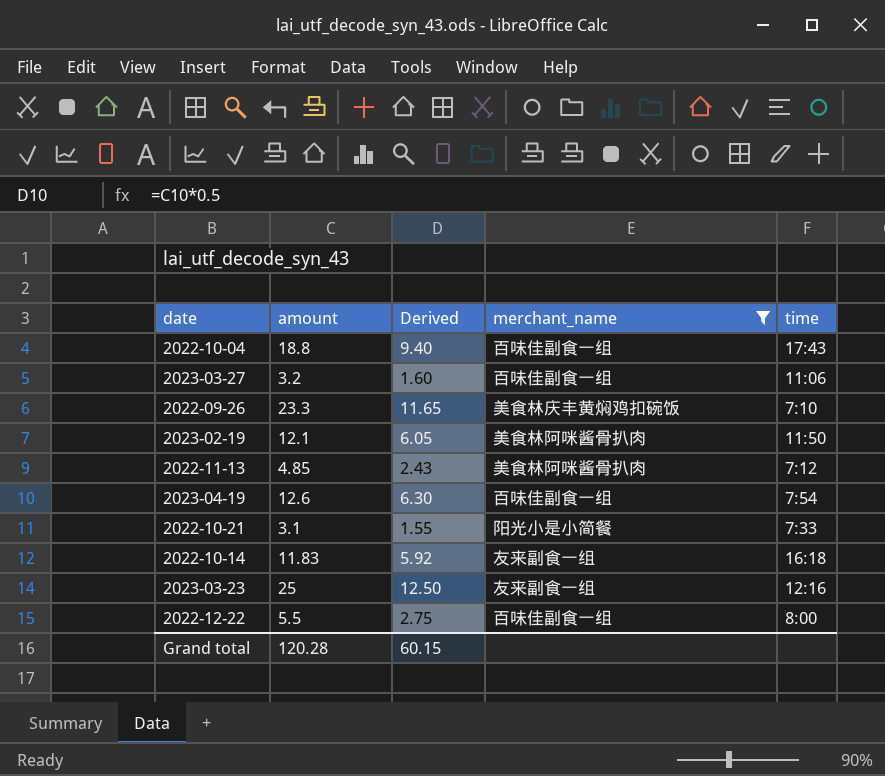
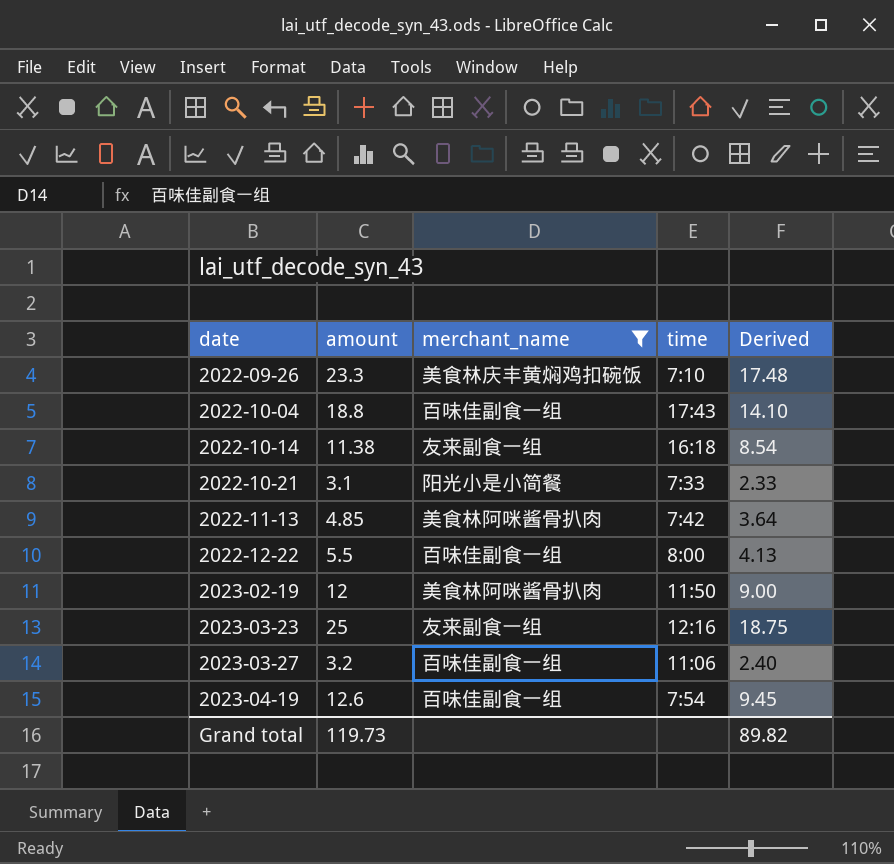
row order: none -> date ascending
column Derived | formula: [amount] * 0.5 -> [amount] * 0.75
column Derived | position: 3 -> 5
2022-10-14 | amount: 11.83 -> 11.38
2022-11-13 | time: 7:12 -> 7:42
2023-02-19 | amount: 12.1 -> 12
Grand total | amount: 120.28 -> 119.73
Grand total | Derived: 60.15 -> 89.82

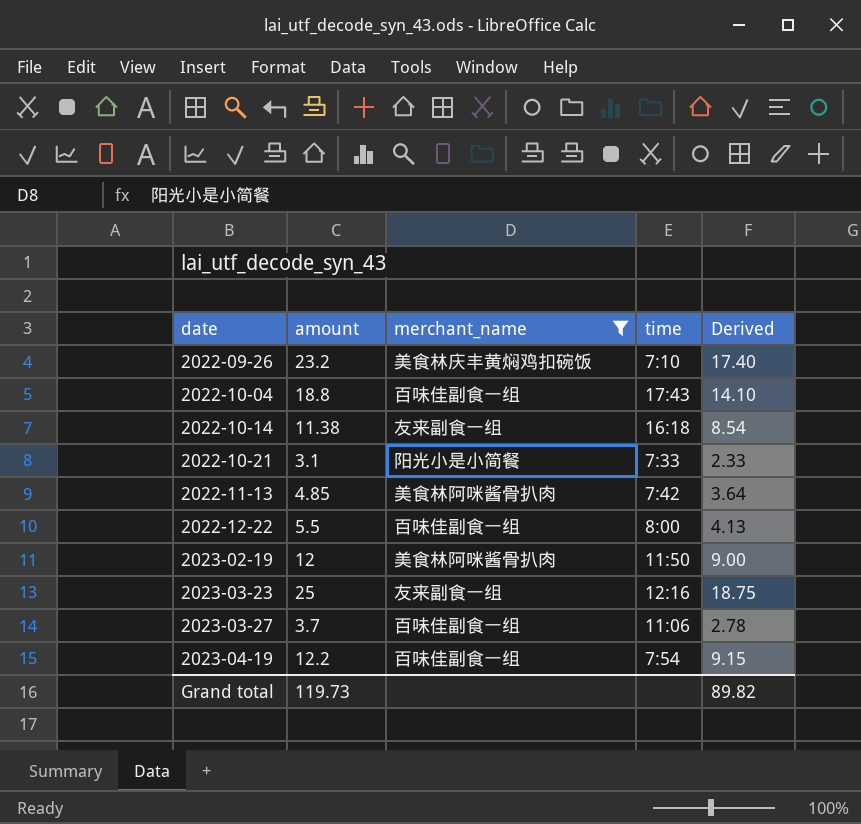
2022-09-26 | amount: 23.3 -> 23.2
2022-09-26 | Derived: 17.48 -> 17.40
2023-03-27 | amount: 3.2 -> 3.7
2023-03-27 | Derived: 2.40 -> 2.78
2023-04-19 | amount: 12.6 -> 12.2
2023-04-19 | Derived: 9.45 -> 9.15

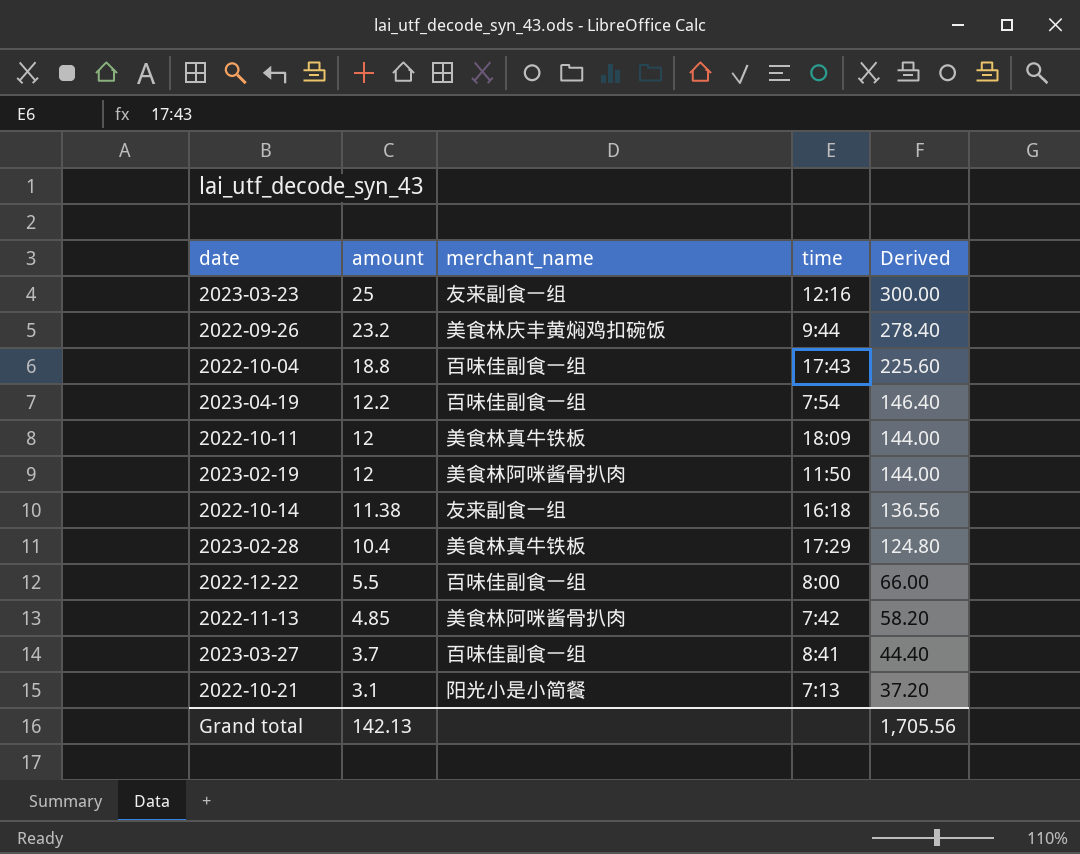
filter: merchant_name != 美食林真牛铁板 -> none
row order: date ascending -> amount descending
column Derived | formula: [amount] * 0.75 -> [amount] * 12
2022-09-26 | time: 7:10 -> 9:44
2023-03-27 | time: 11:06 -> 8:41
2022-10-21 | time: 7:33 -> 7:13
Grand total | amount: 119.73 -> 142.13
Grand total | Derived: 89.82 -> 1,705.56

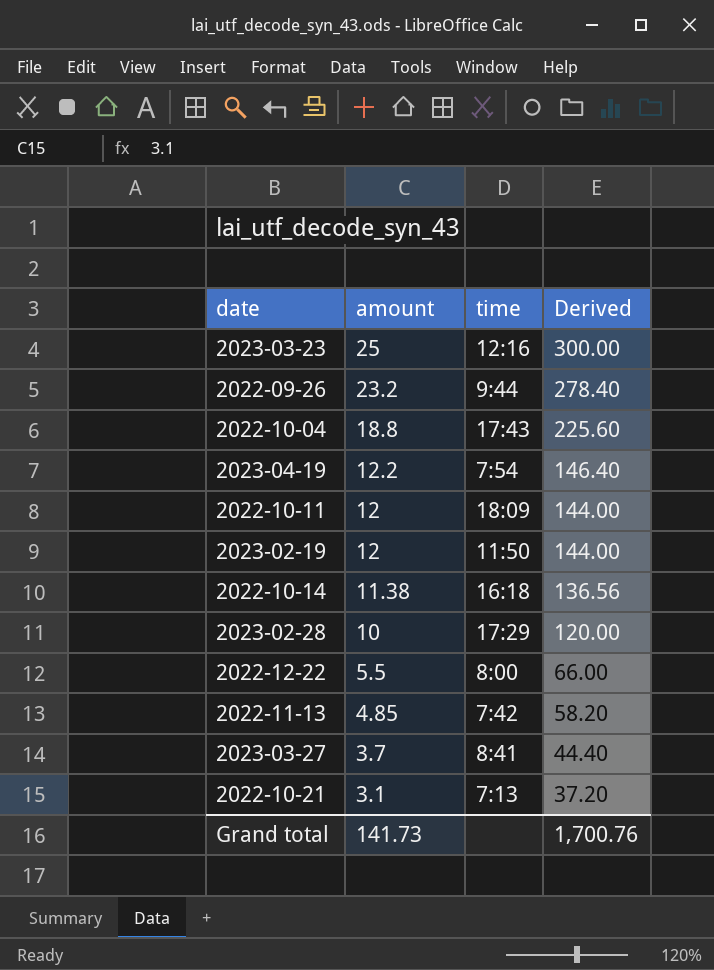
column merchant_name | position: 3 -> none
2023-02-28 | amount: 10.4 -> 10
2023-02-28 | Derived: 124.80 -> 120.00
Grand total | amount: 142.13 -> 141.73
Grand total | Derived: 1,705.56 -> 1,700.76

